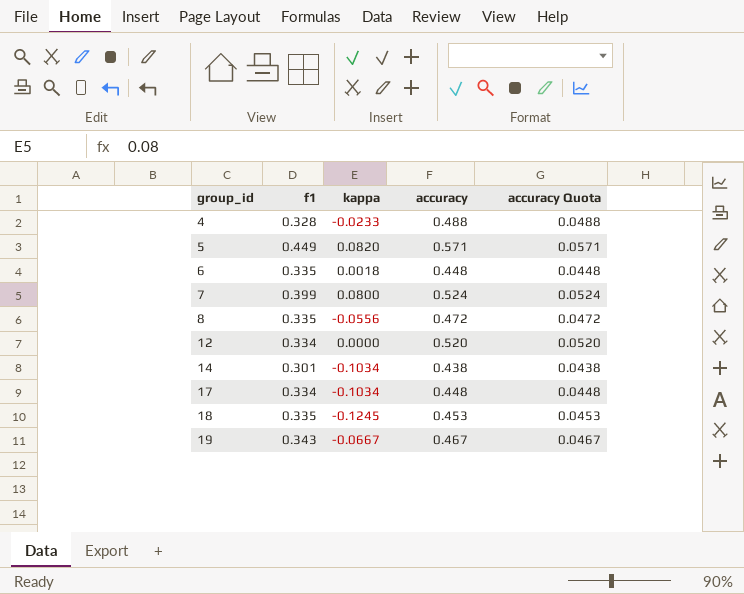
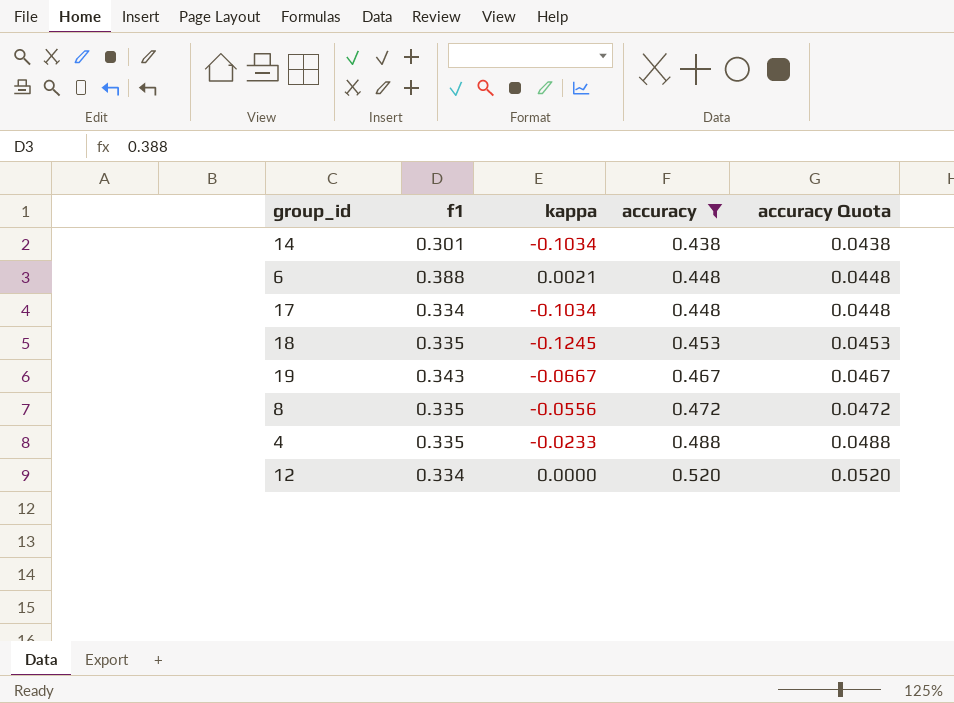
filter: none -> accuracy <= 0.520
row order: group_id ascending -> accuracy ascending
6 | f1: 0.335 -> 0.388
6 | kappa: 0.0018 -> 0.0021
4 | f1: 0.328 -> 0.335

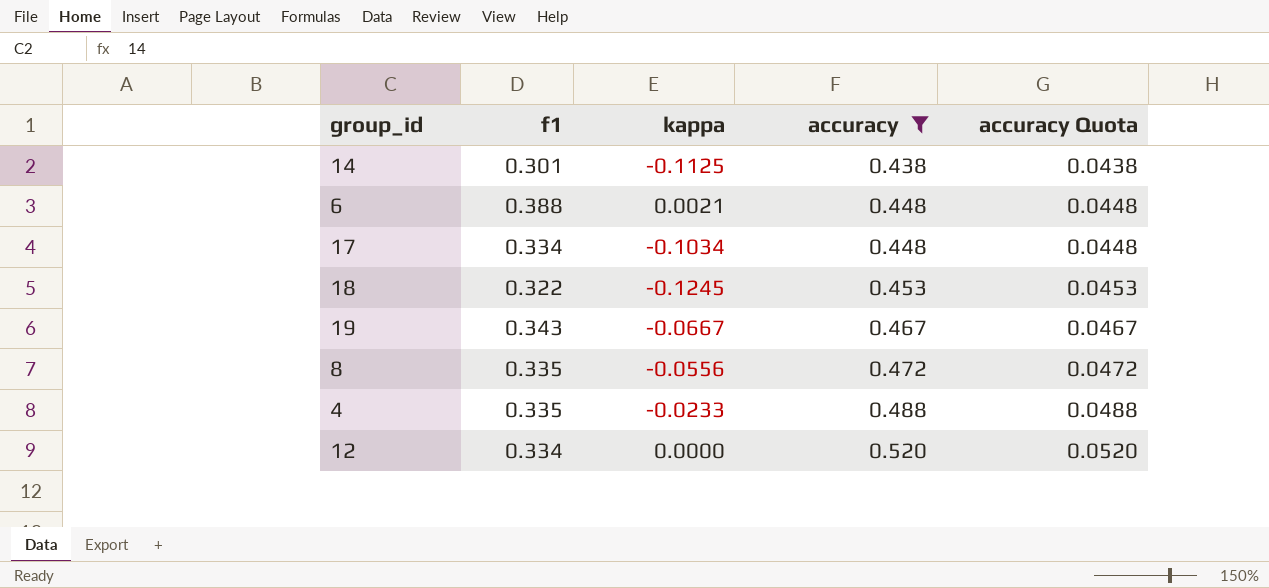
14 | kappa: -0.1034 -> -0.1125
18 | f1: 0.335 -> 0.322

